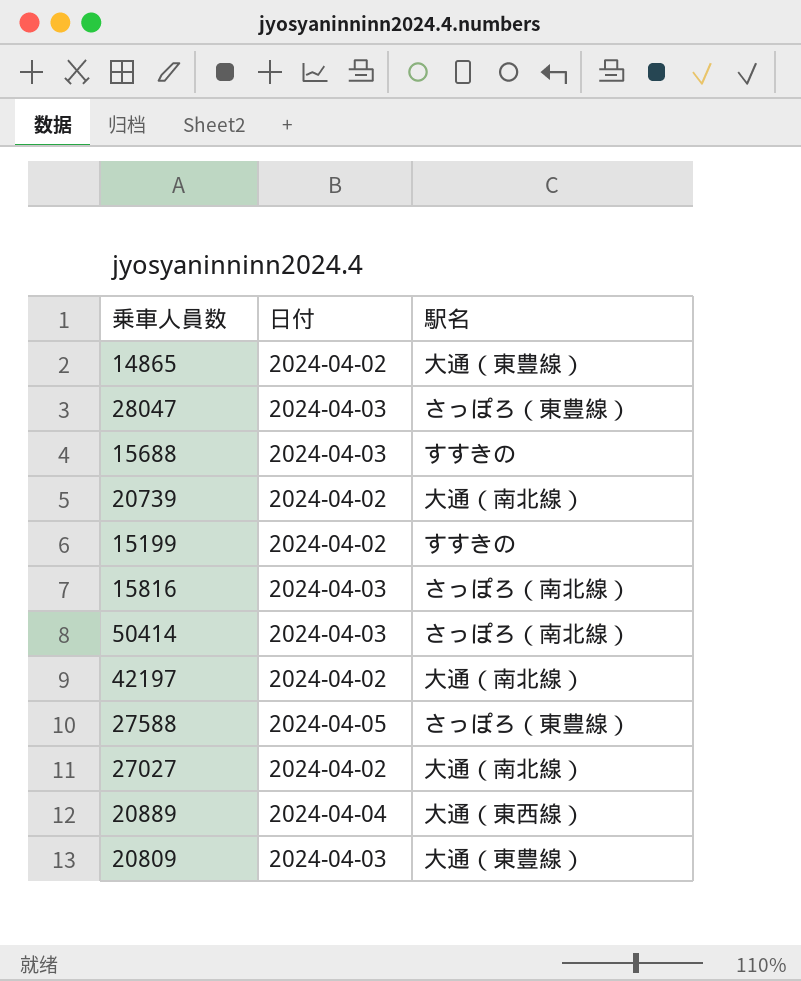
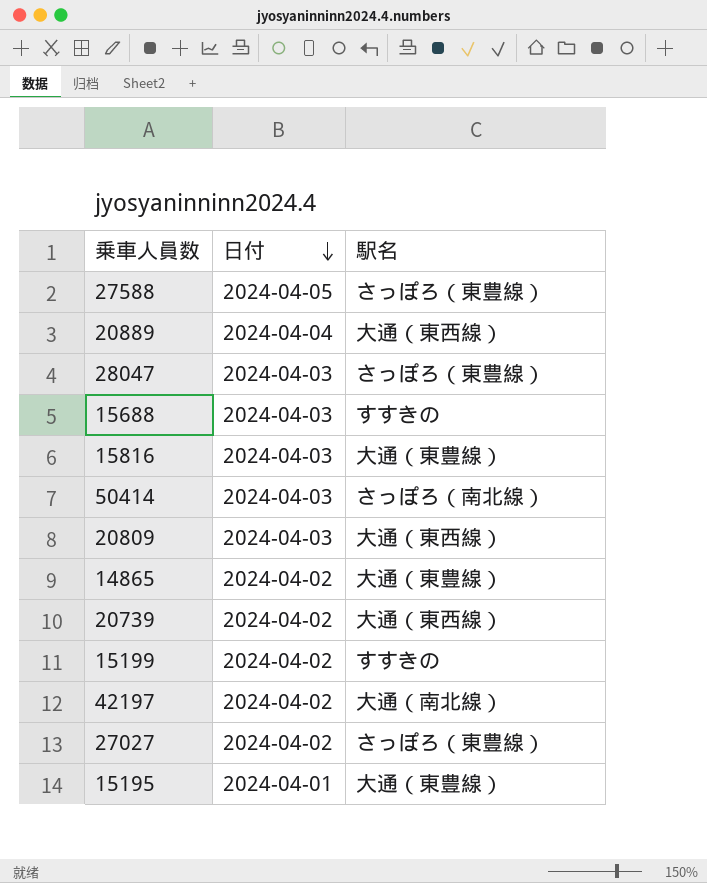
row order: none -> 日付 descending
15816 | 駅名: さっぽろ（南北線） -> 大通（東豊線）
20809 | 駅名: 大通（東豊線） -> 大通（東西線）
20739 | 駅名: 大通（南北線） -> 大通（東西線）
27027 | 駅名: 大通（南北線） -> さっぽろ（東豊線）
row 15195: none -> 2024-04-01 | 大通（東豊線）

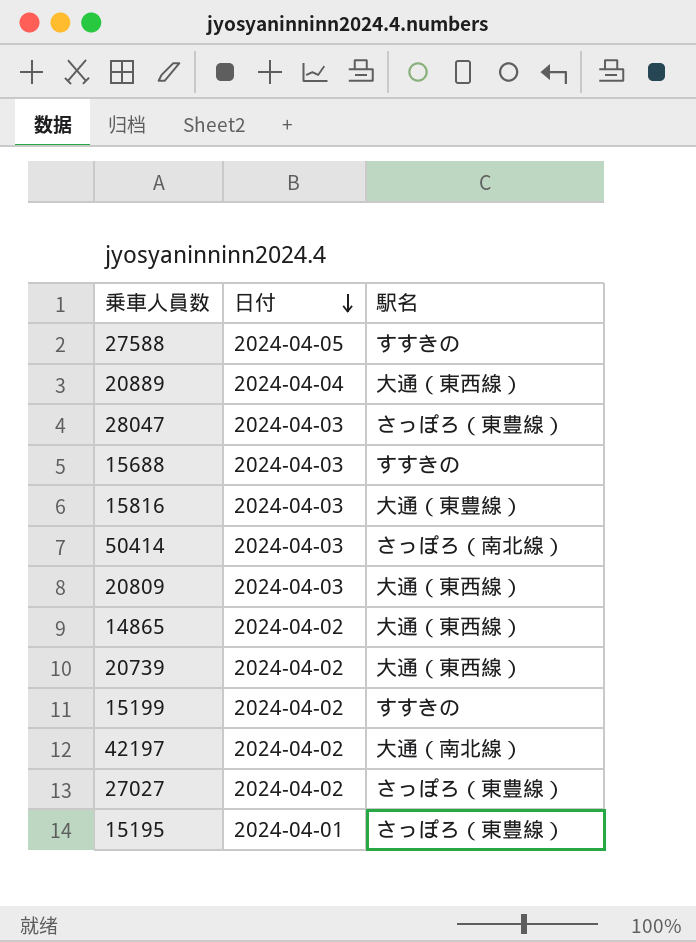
27588 | 駅名: さっぽろ（東豊線） -> すすきの
14865 | 駅名: 大通（東豊線） -> 大通（東西線）
15195 | 駅名: 大通（東豊線） -> さっぽろ（東豊線）

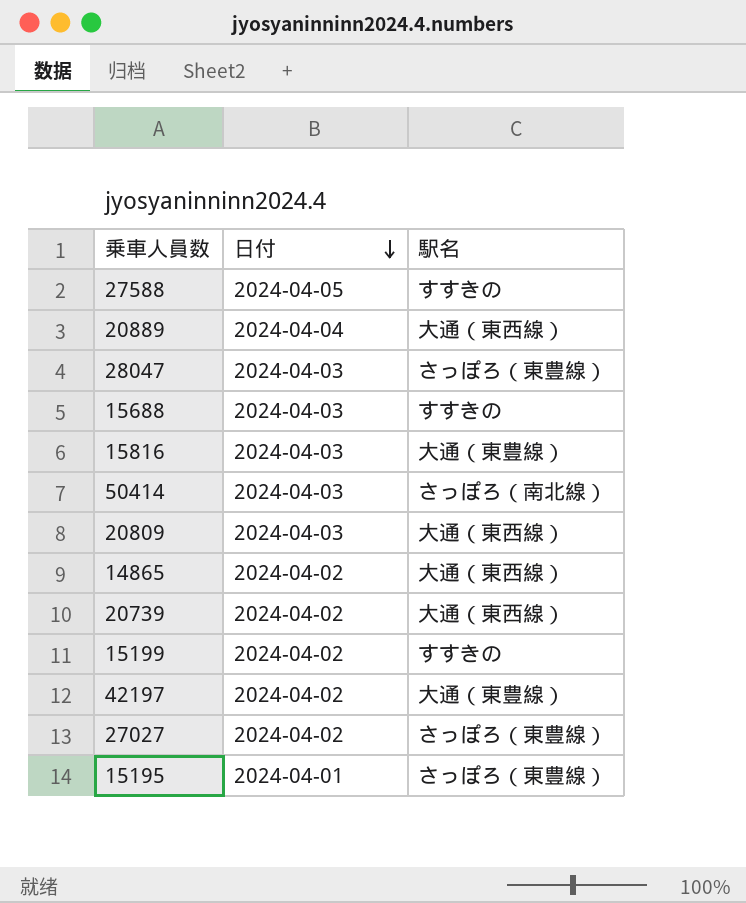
42197 | 駅名: 大通（南北線） -> 大通（東豊線）

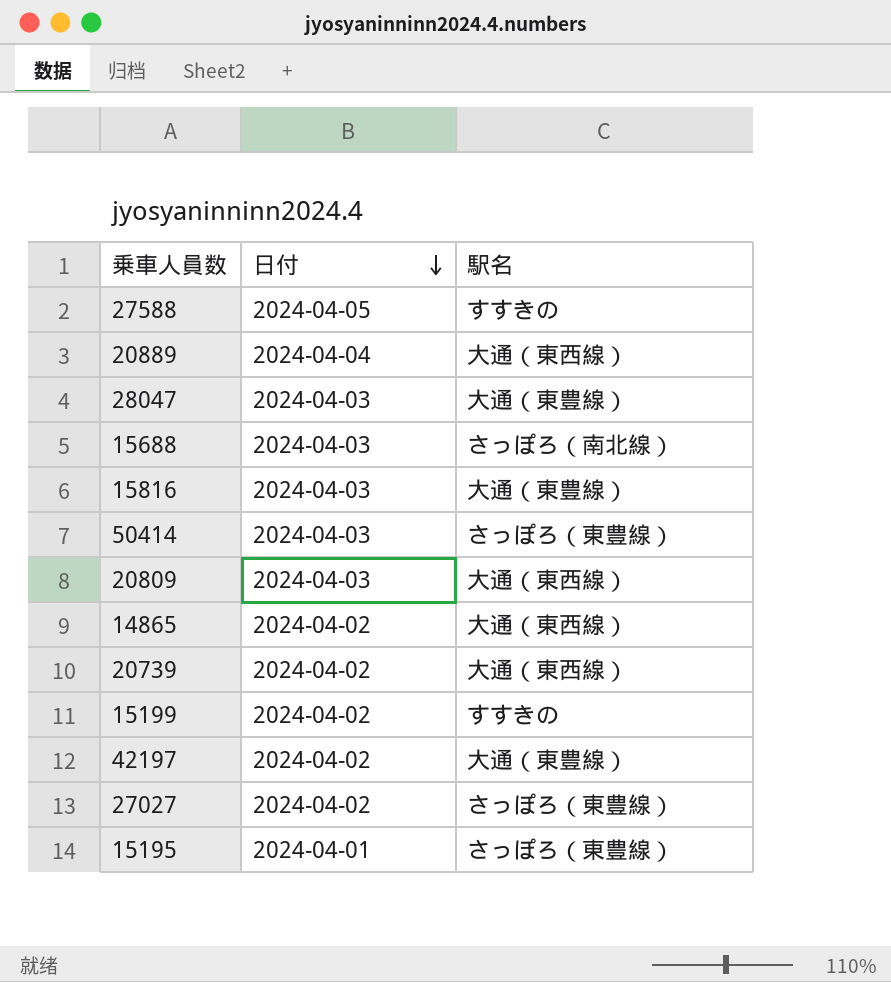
28047 | 駅名: さっぽろ（東豊線） -> 大通（東豊線）
15688 | 駅名: すすきの -> さっぽろ（南北線）
50414 | 駅名: さっぽろ（南北線） -> さっぽろ（東豊線）

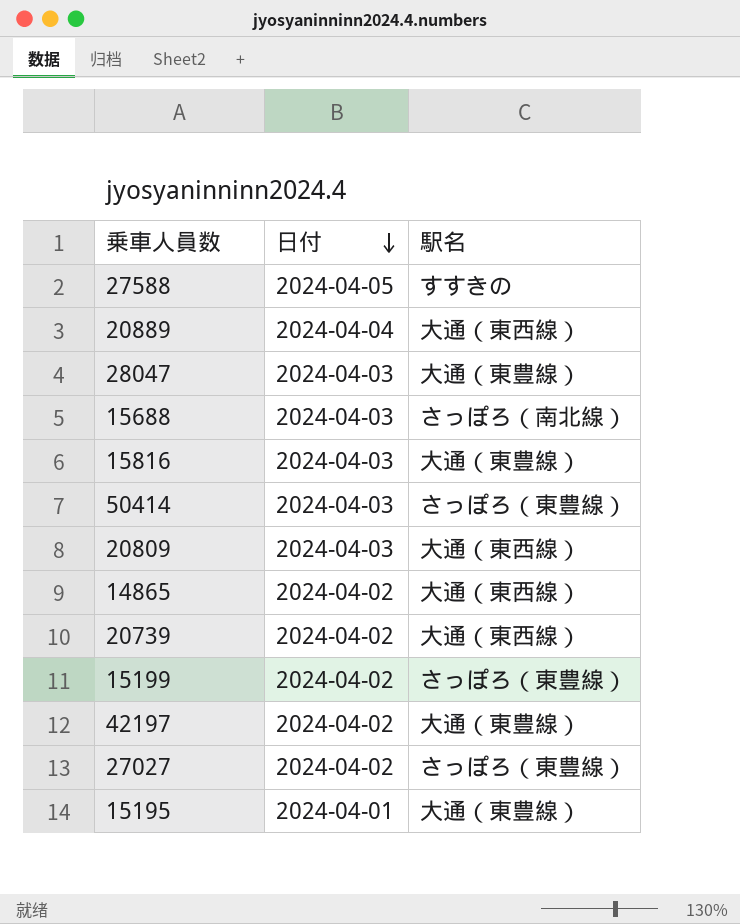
15199 | 駅名: すすきの -> さっぽろ（東豊線）
15195 | 駅名: さっぽろ（東豊線） -> 大通（東豊線）

